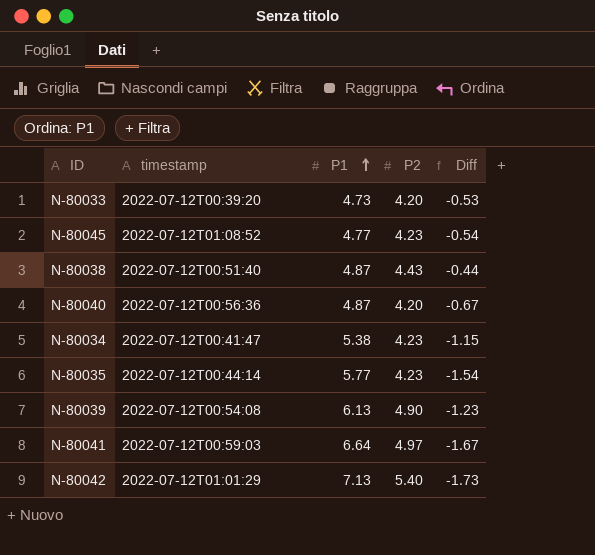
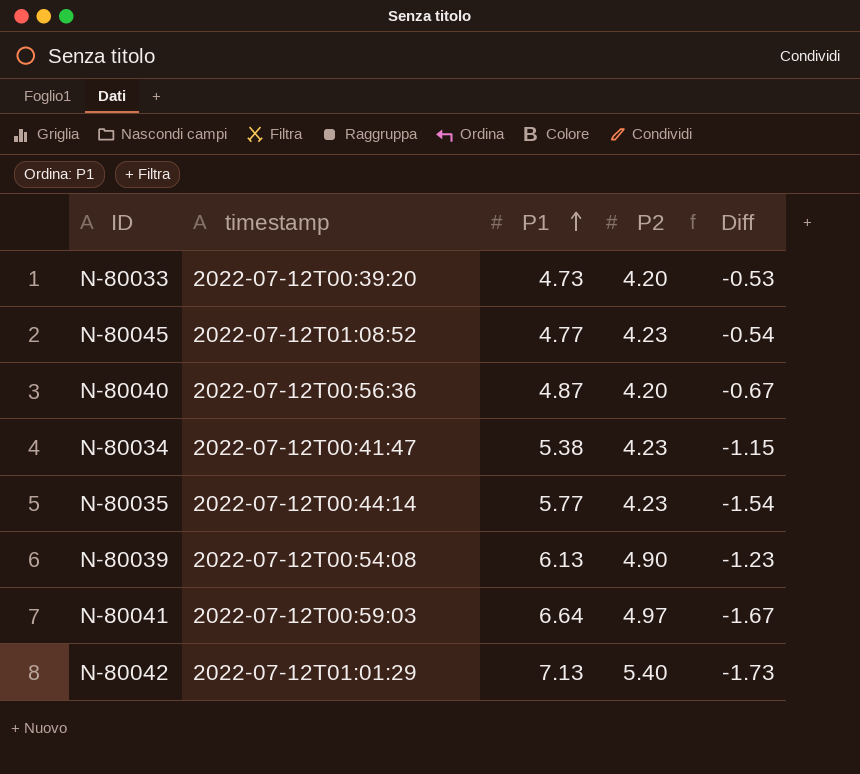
row N-80038: 2022-07-12T00:51:40 | 4.87 | 4.43 | -0.44 -> none

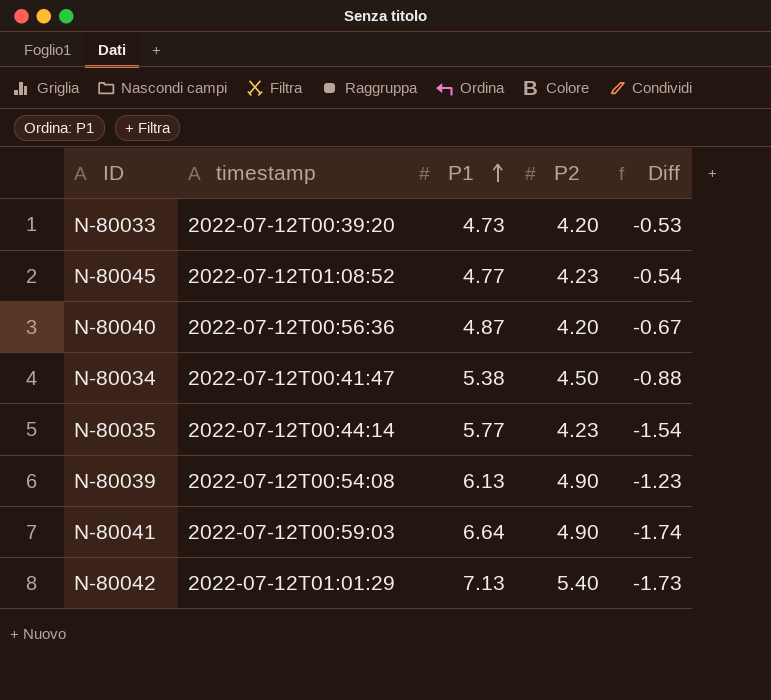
N-80034 | P2: 4.23 -> 4.50
N-80034 | Diff: -1.15 -> -0.88
N-80041 | P2: 4.97 -> 4.90
N-80041 | Diff: -1.67 -> -1.74

